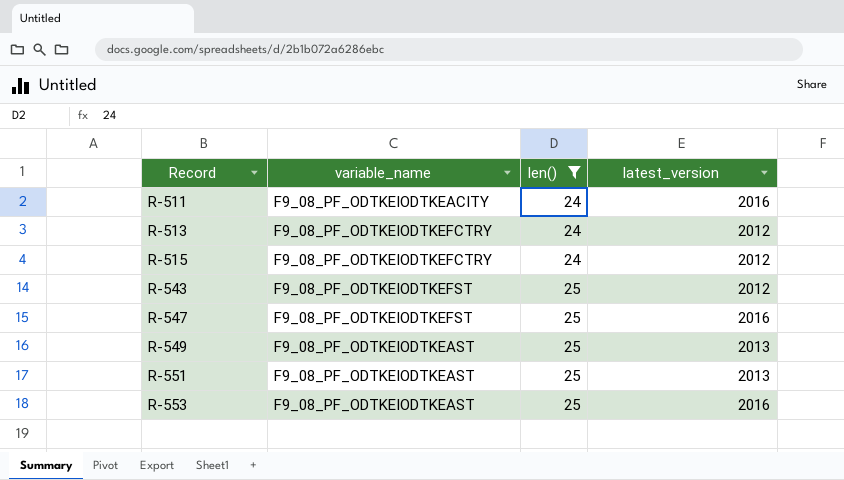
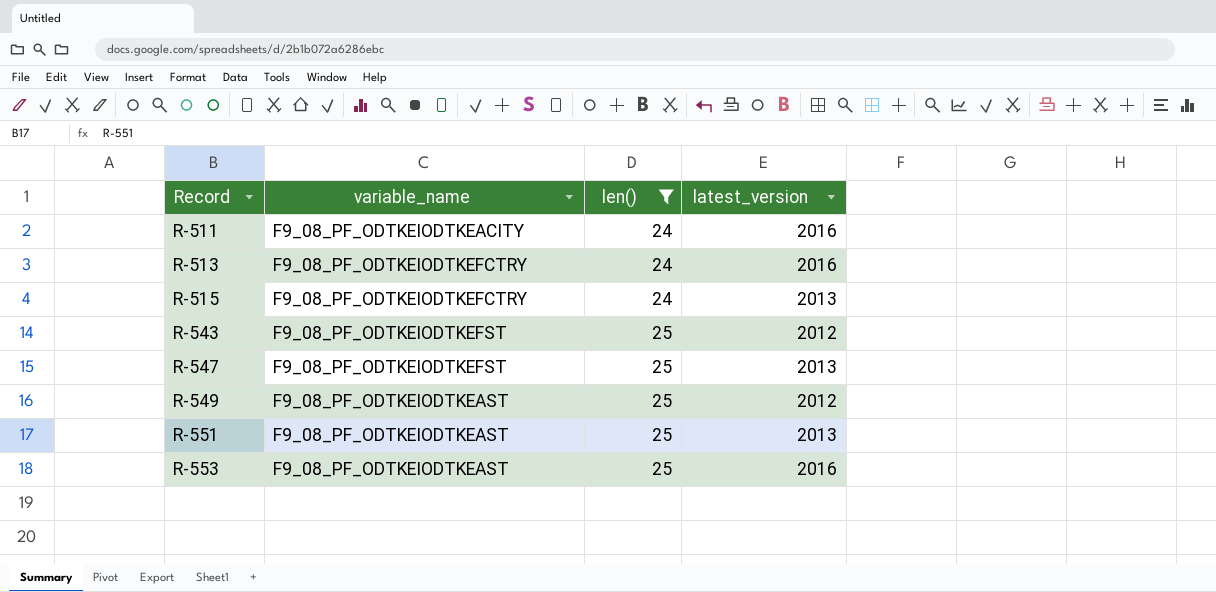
R-513 | latest_version: 2012 -> 2016
R-515 | latest_version: 2012 -> 2013
R-547 | latest_version: 2016 -> 2013
R-549 | latest_version: 2013 -> 2012

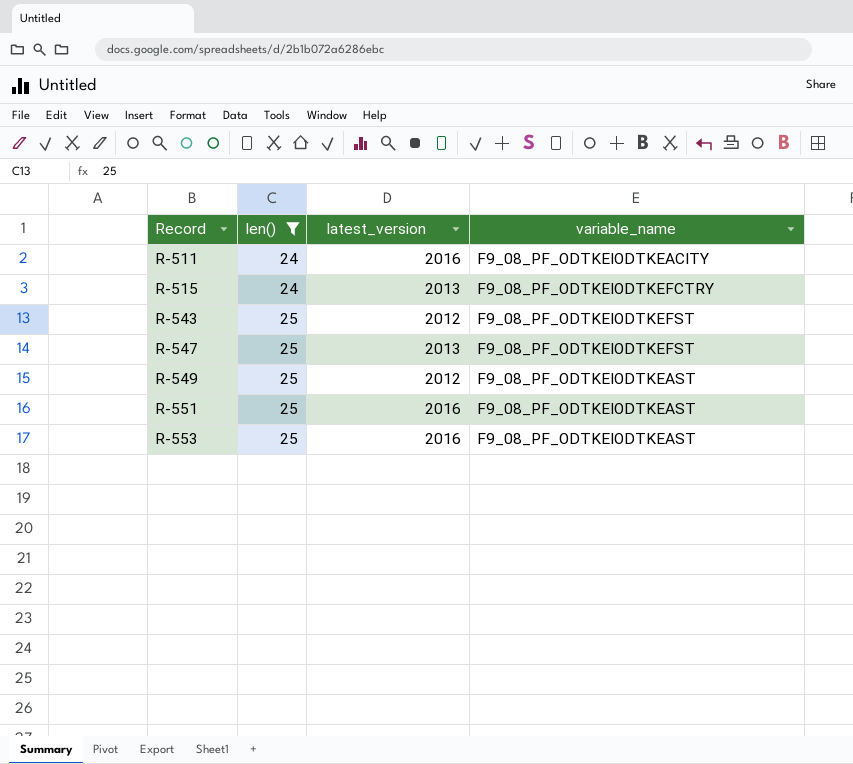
column variable_name | position: 2 -> 4
row R-513: F9_08_PF_ODTKEIODTKEFCTRY | 24 | 2016 -> none
R-551 | latest_version: 2013 -> 2016

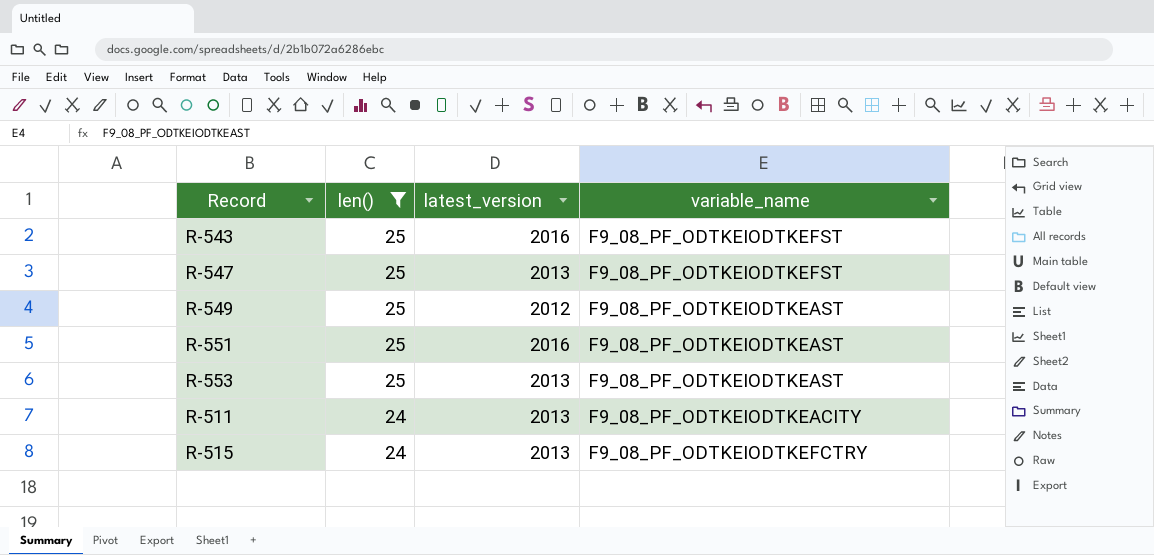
row order: Record ascending -> len() descending
R-543 | latest_version: 2012 -> 2016
R-553 | latest_version: 2016 -> 2013
R-511 | latest_version: 2016 -> 2013

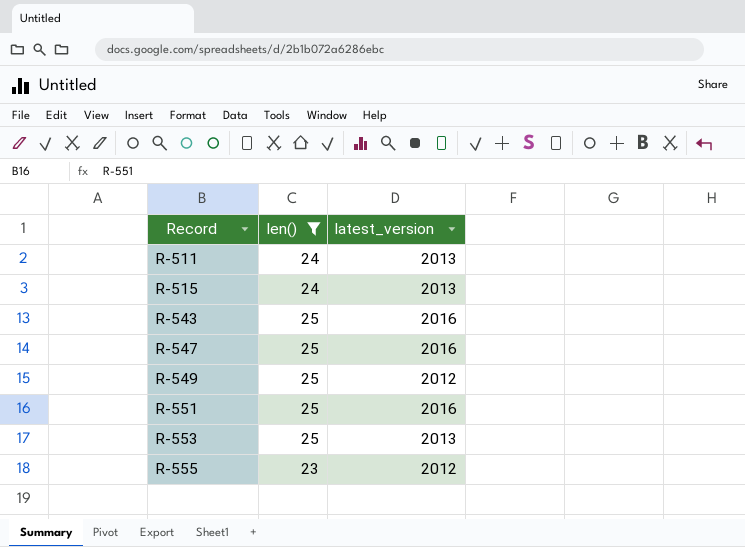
row order: len() descending -> Record ascending
column variable_name | position: 4 -> none
R-547 | latest_version: 2013 -> 2016
row R-555: none -> 23 | 2012

